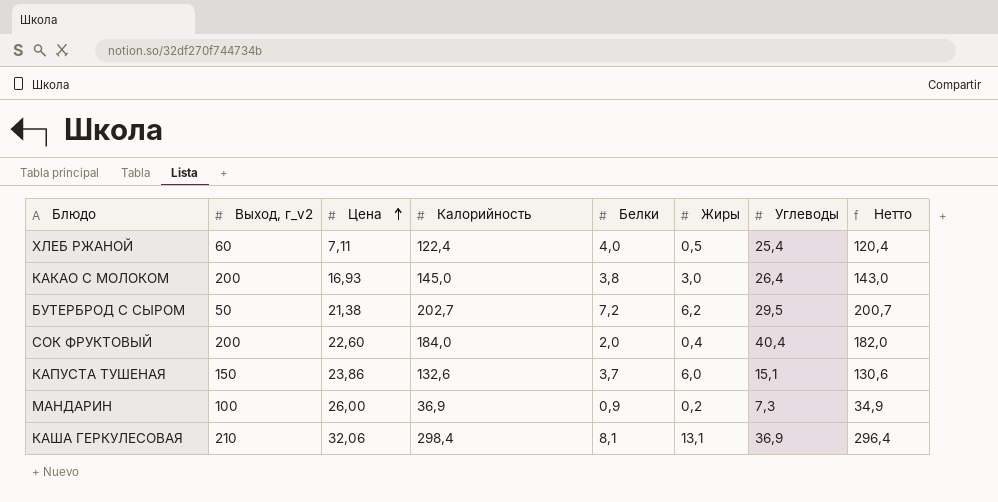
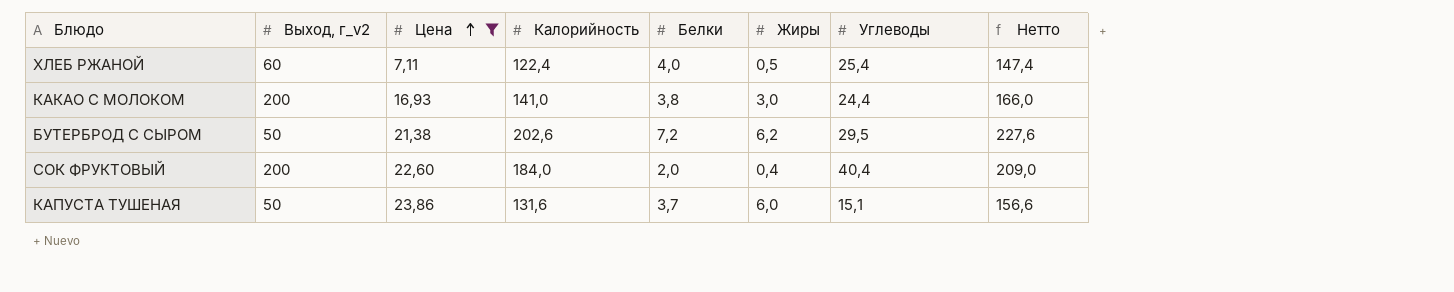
filter: none -> Цена <= 23,86
column Нетто | formula: [Калорийность] - 2 -> [Калорийность] + 25
КАКАО С МОЛОКОМ | Калорийность: 145,0 -> 141,0
КАКАО С МОЛОКОМ | Углеводы: 26,4 -> 24,4
БУТЕРБРОД С СЫРОМ | Калорийность: 202,7 -> 202,6
КАПУСТА ТУШЕНАЯ | Выход, г_v2: 150 -> 50
КАПУСТА ТУШЕНАЯ | Калорийность: 132,6 -> 131,6

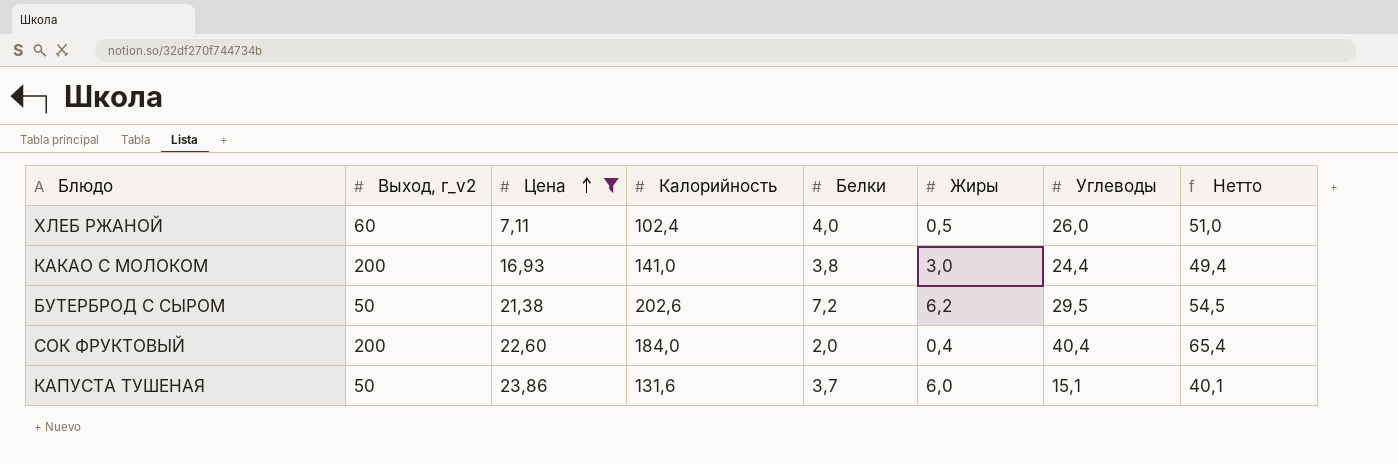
column Нетто | formula: [Калорийность] + 25 -> [Углеводы] + 25
ХЛЕБ РЖАНОЙ | Калорийность: 122,4 -> 102,4
ХЛЕБ РЖАНОЙ | Углеводы: 25,4 -> 26,0

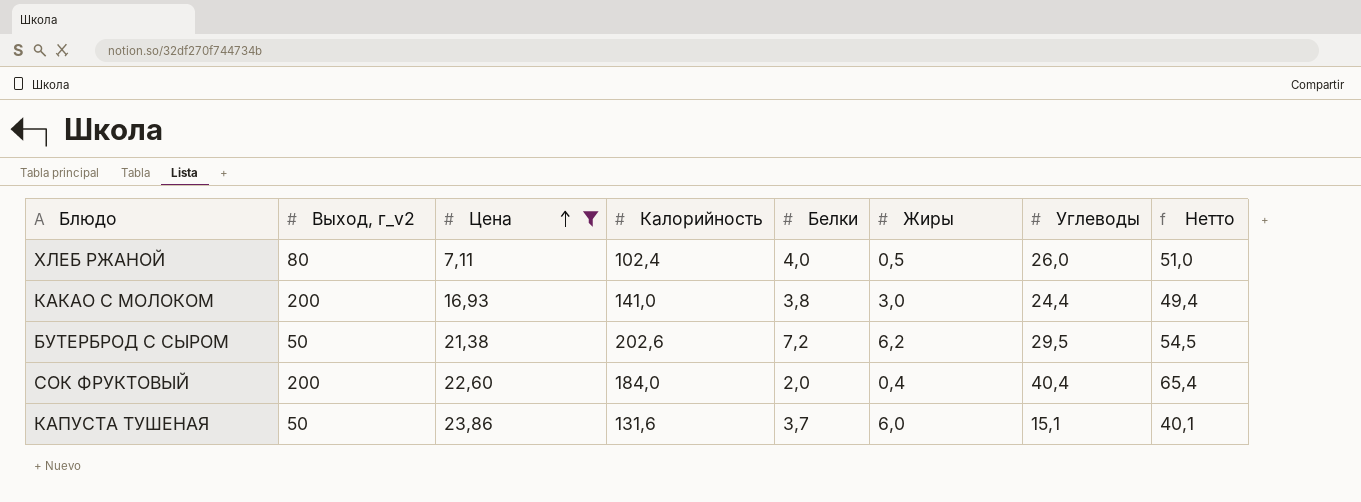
ХЛЕБ РЖАНОЙ | Выход, г_v2: 60 -> 80

